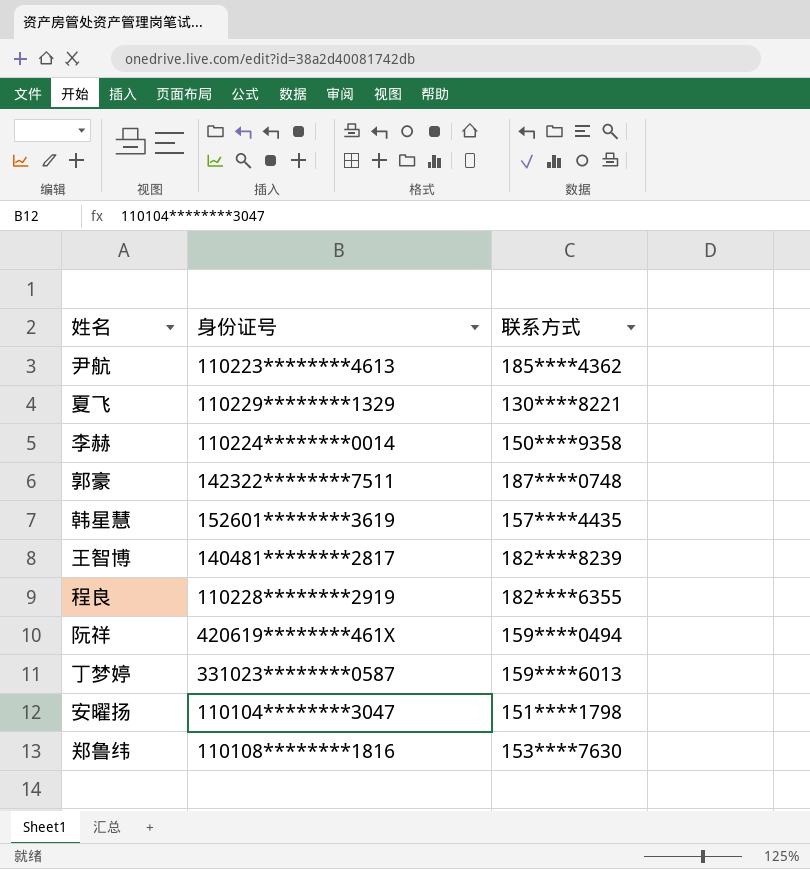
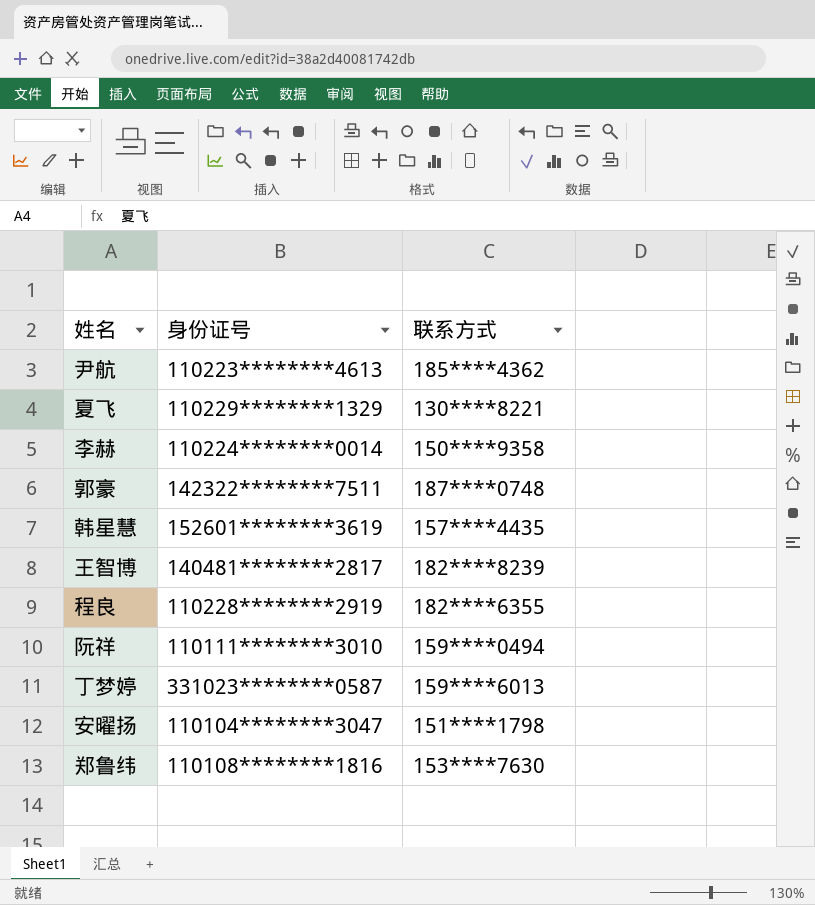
阮祥 | 身份证号: 420619********461X -> 110111********3010

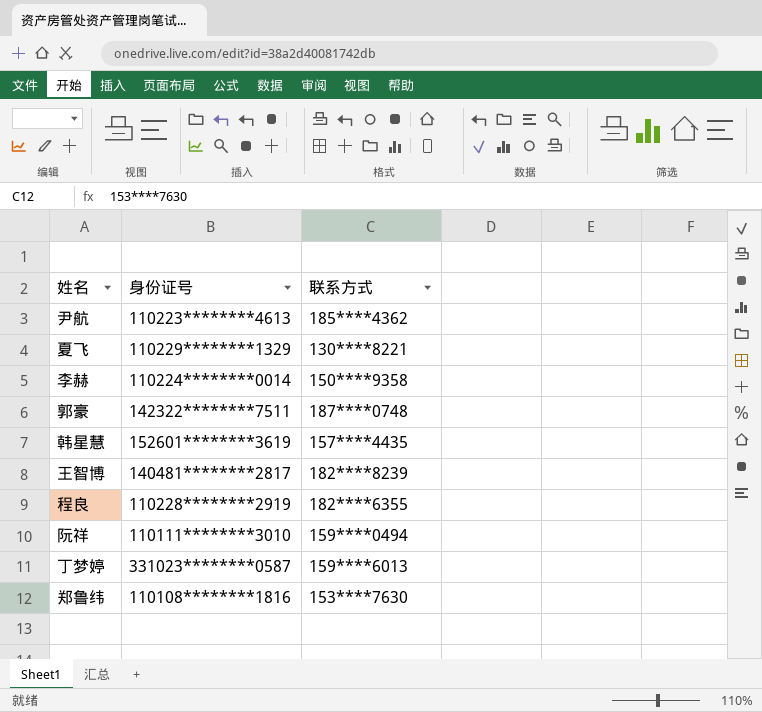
row 安曜扬: 110104********3047 | 151****1798 -> none

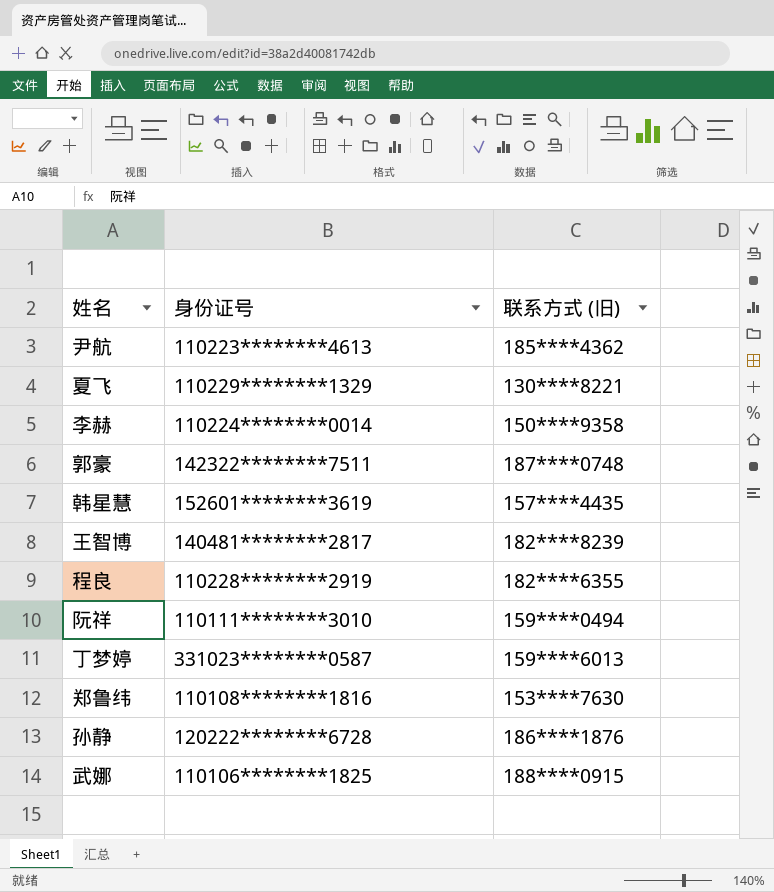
column name: 联系方式 -> 联系方式 (旧)
row 孙静: none -> 120222********6728 | 186****1876
row 武娜: none -> 110106********1825 | 188****0915

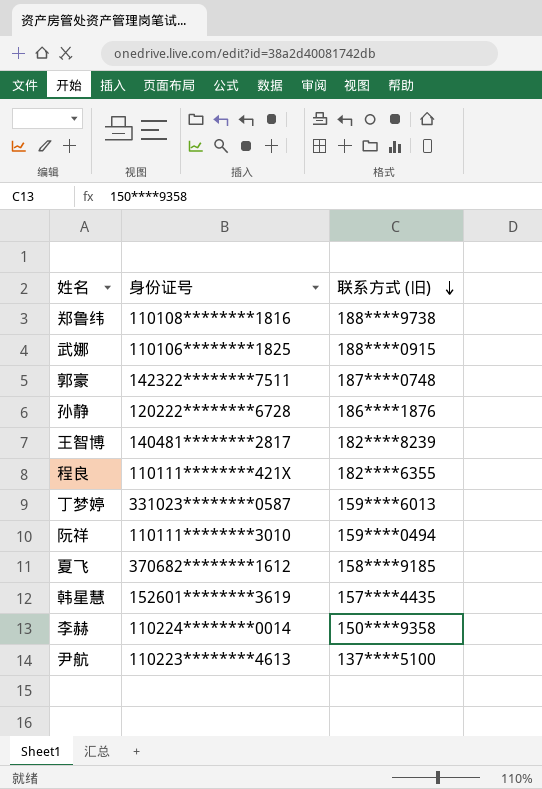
row order: none -> 联系方式 (旧) descending
郑鲁纬 | 联系方式 (旧): 153****7630 -> 188****9738
程良 | 身份证号: 110228********2919 -> 110111********421X
夏飞 | 身份证号: 110229********1329 -> 370682********1612
夏飞 | 联系方式 (旧): 130****8221 -> 158****9185
尹航 | 联系方式 (旧): 185****4362 -> 137****5100

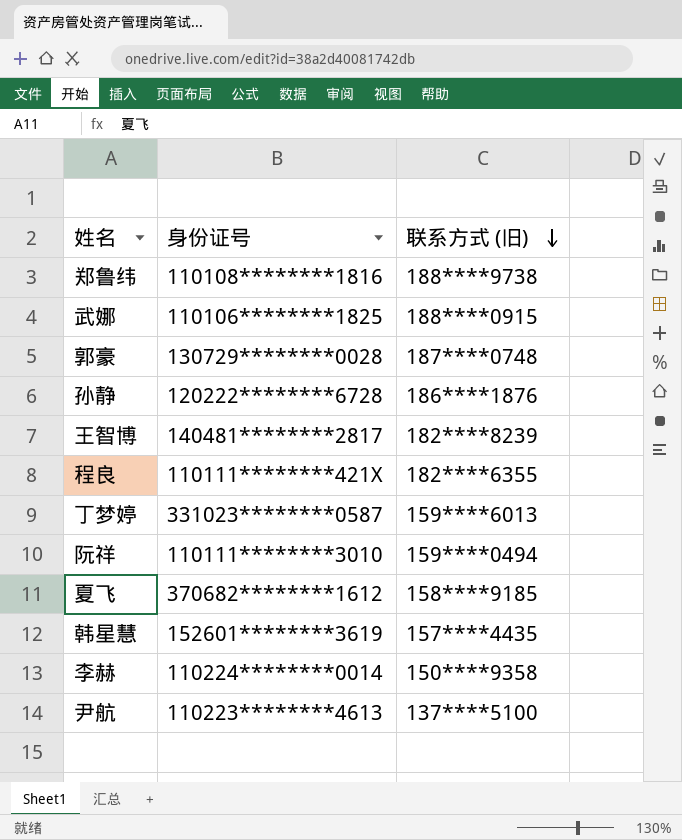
郭豪 | 身份证号: 142322********7511 -> 130729********0028

